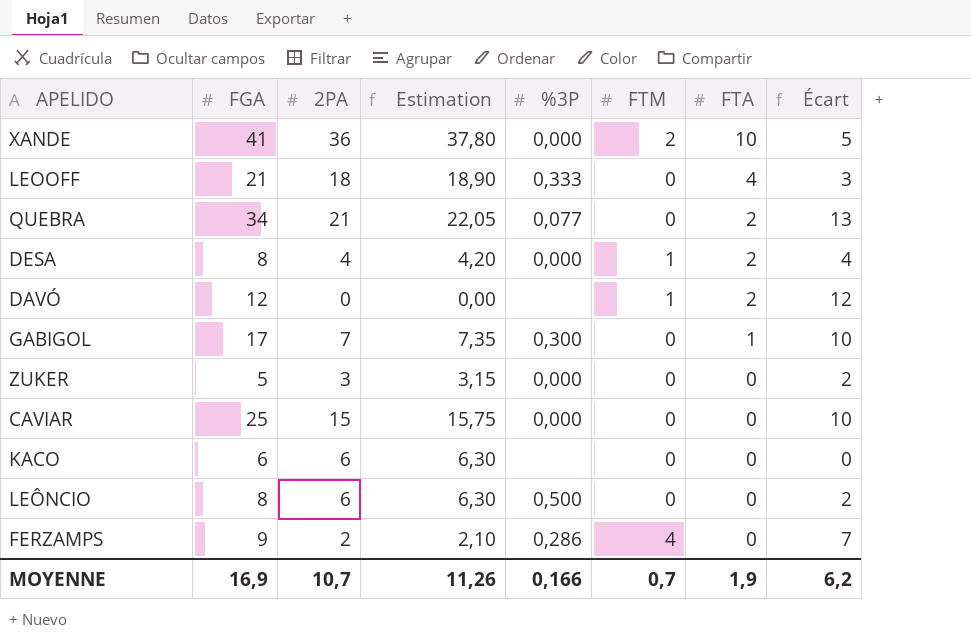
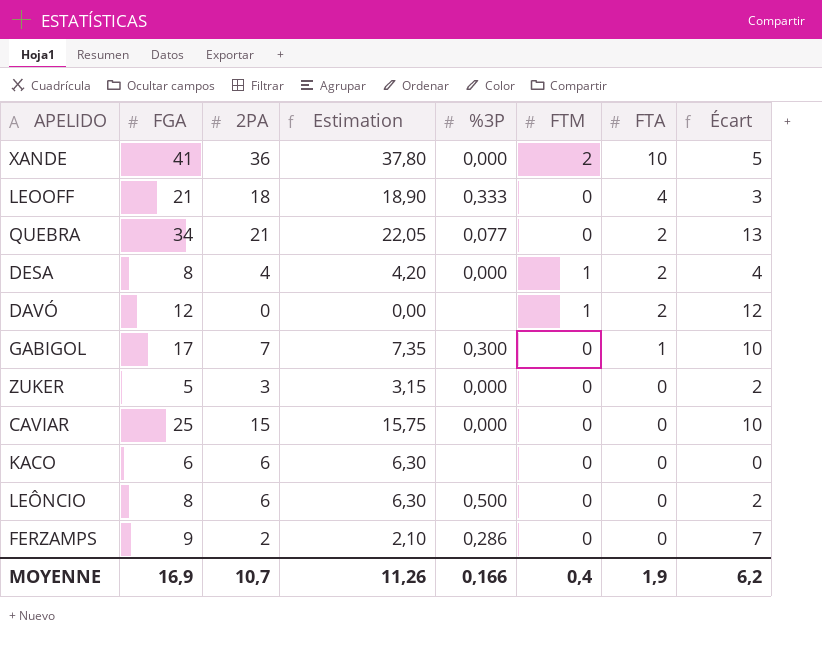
FERZAMPS | FTM: 4 -> 0
MOYENNE | FTM: 0,7 -> 0,4

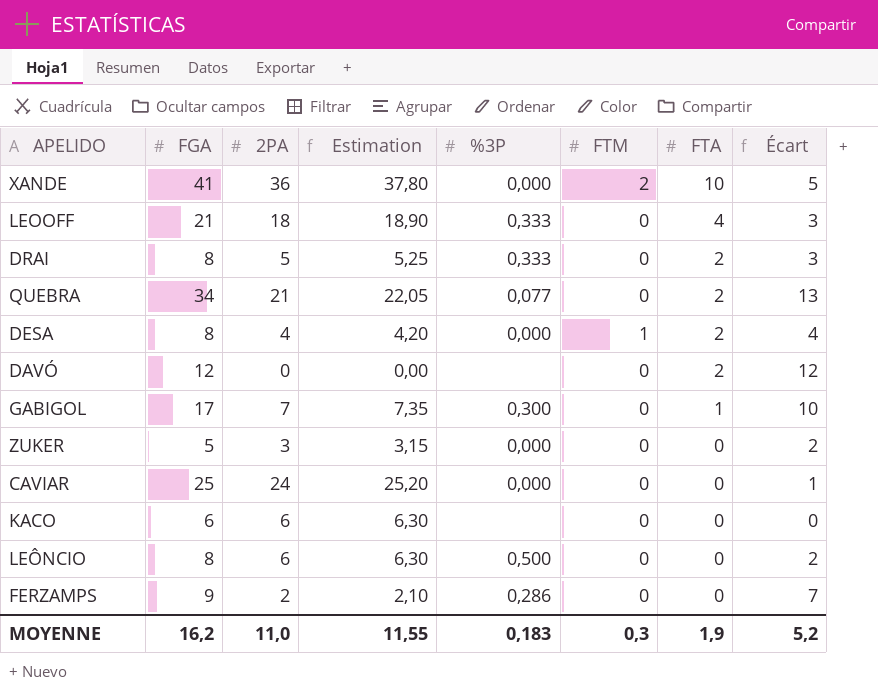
row DRAI: none -> 8 | 5 | 5,25 | 0,333 | 0 | 2 | 3
DAVÓ | FTM: 1 -> 0
CAVIAR | 2PA: 15 -> 24
CAVIAR | Estimation: 15,75 -> 25,20
CAVIAR | Écart: 10 -> 1
MOYENNE | FGA: 16,9 -> 16,2
MOYENNE | 2PA: 10,7 -> 11,0
MOYENNE | Estimation: 11,26 -> 11,55
MOYENNE | %3P: 0,166 -> 0,183
MOYENNE | FTM: 0,4 -> 0,3
MOYENNE | Écart: 6,2 -> 5,2

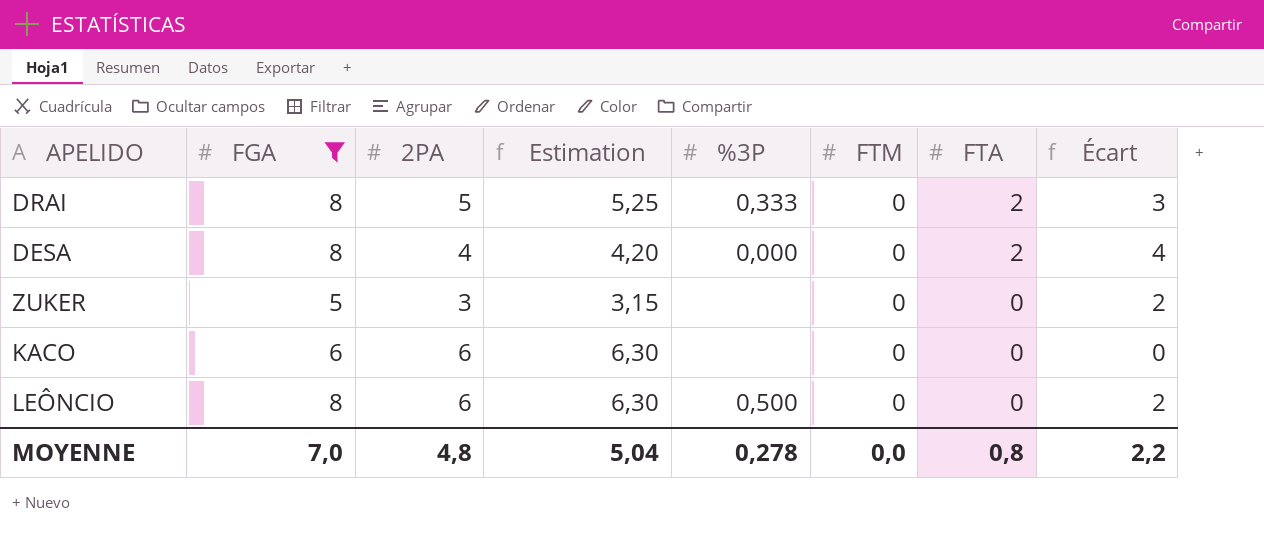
filter: none -> FGA <= 8
DESA | FTM: 1 -> 0
ZUKER | %3P: 0,000 -> none
MOYENNE | FGA: 16,2 -> 7,0
MOYENNE | 2PA: 11,0 -> 4,8
MOYENNE | Estimation: 11,55 -> 5,04
MOYENNE | %3P: 0,183 -> 0,278
MOYENNE | FTM: 0,3 -> 0,0
MOYENNE | FTA: 1,9 -> 0,8
MOYENNE | Écart: 5,2 -> 2,2

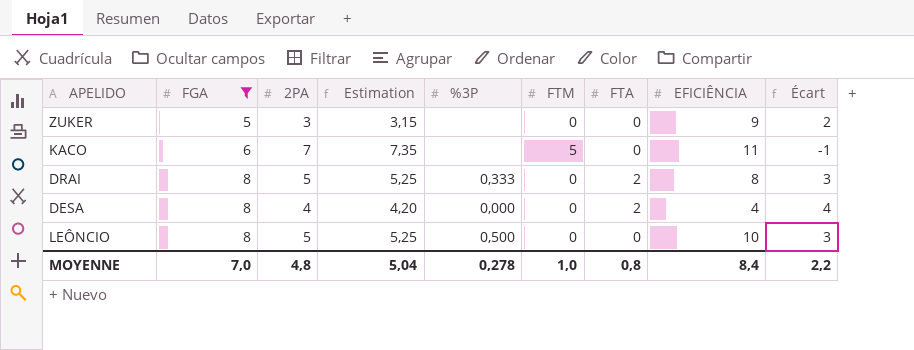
row order: FTA descending -> FGA ascending
column EFICIÊNCIA | position: none -> 8
KACO | 2PA: 6 -> 7
KACO | Estimation: 6,30 -> 7,35
KACO | FTM: 0 -> 5
KACO | Écart: 0 -> -1
LEÔNCIO | 2PA: 6 -> 5
LEÔNCIO | Estimation: 6,30 -> 5,25
LEÔNCIO | Écart: 2 -> 3
MOYENNE | FTM: 0,0 -> 1,0

